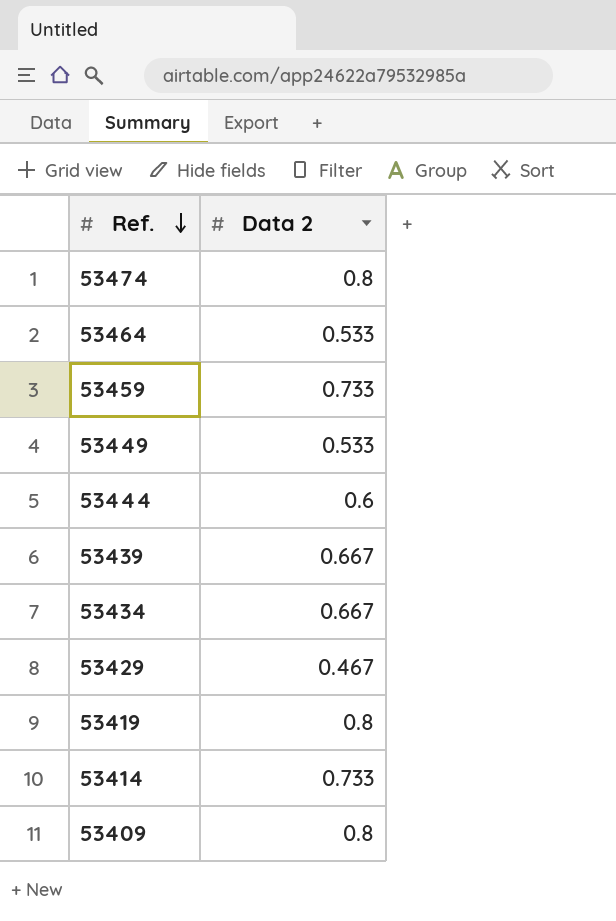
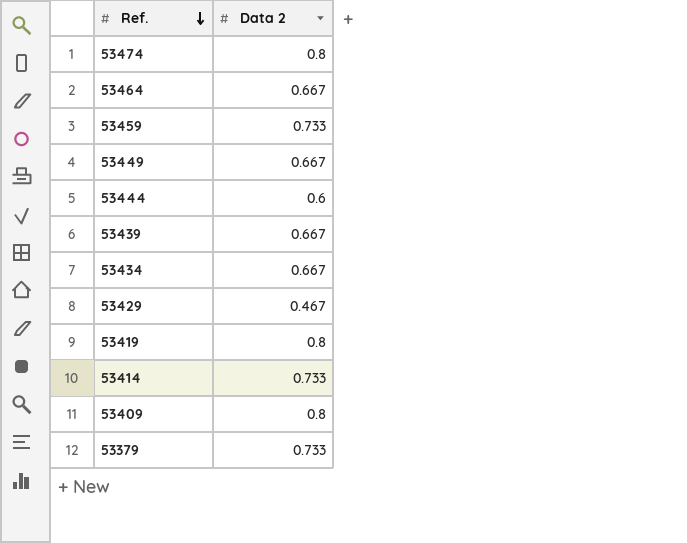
53464 | Data 2: 0.533 -> 0.667
53449 | Data 2: 0.533 -> 0.667
row 53379: none -> 0.733

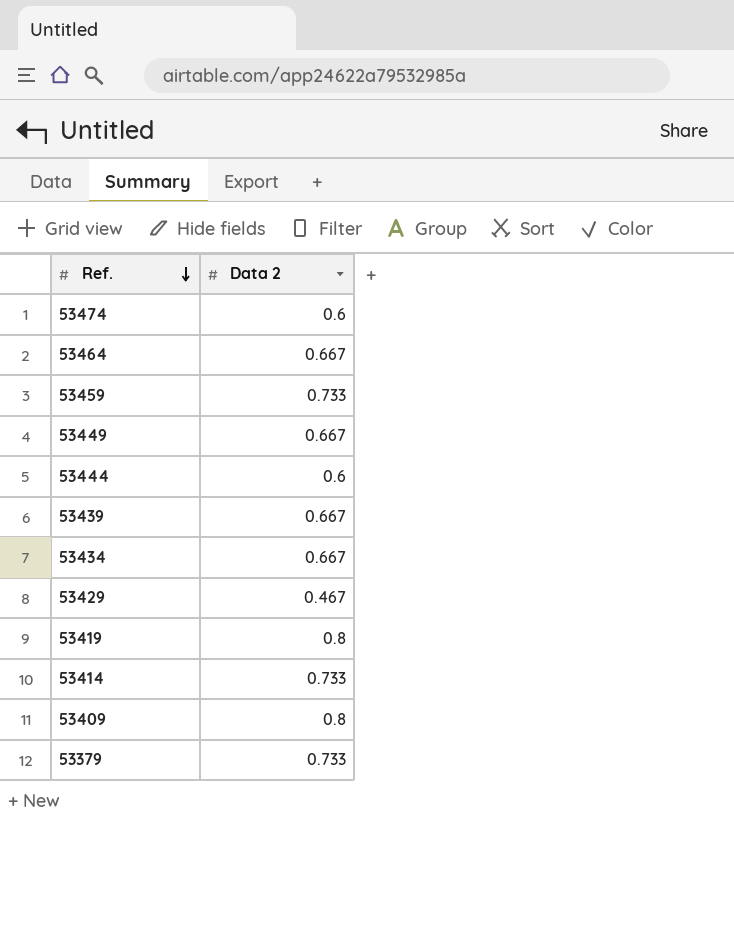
53474 | Data 2: 0.8 -> 0.6

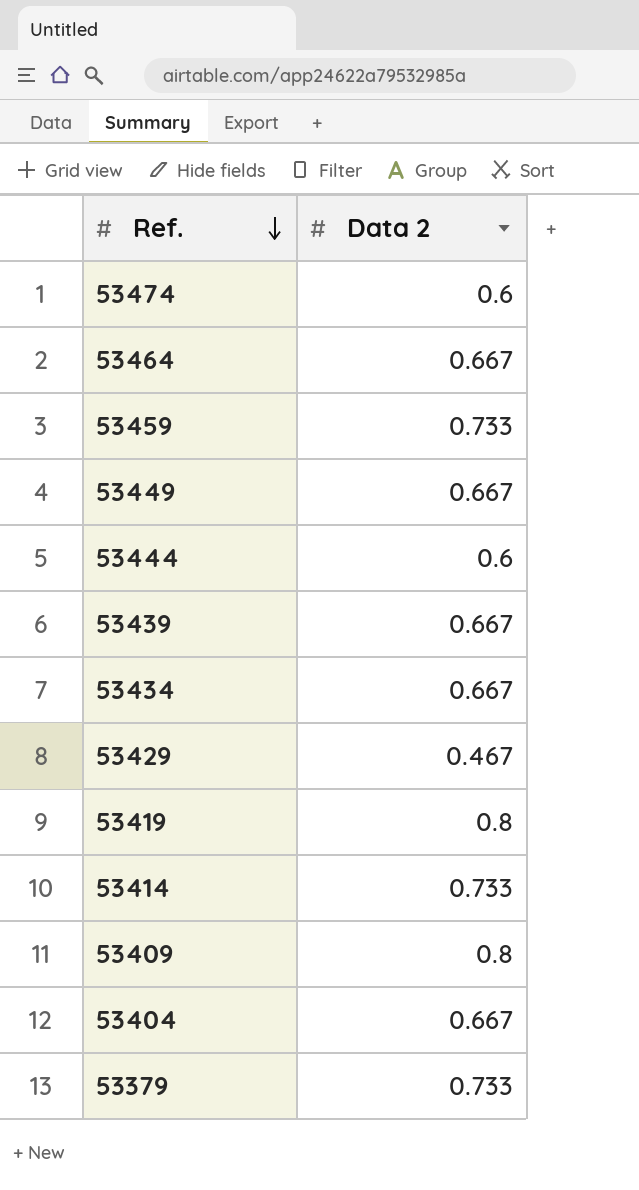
row 53404: none -> 0.667

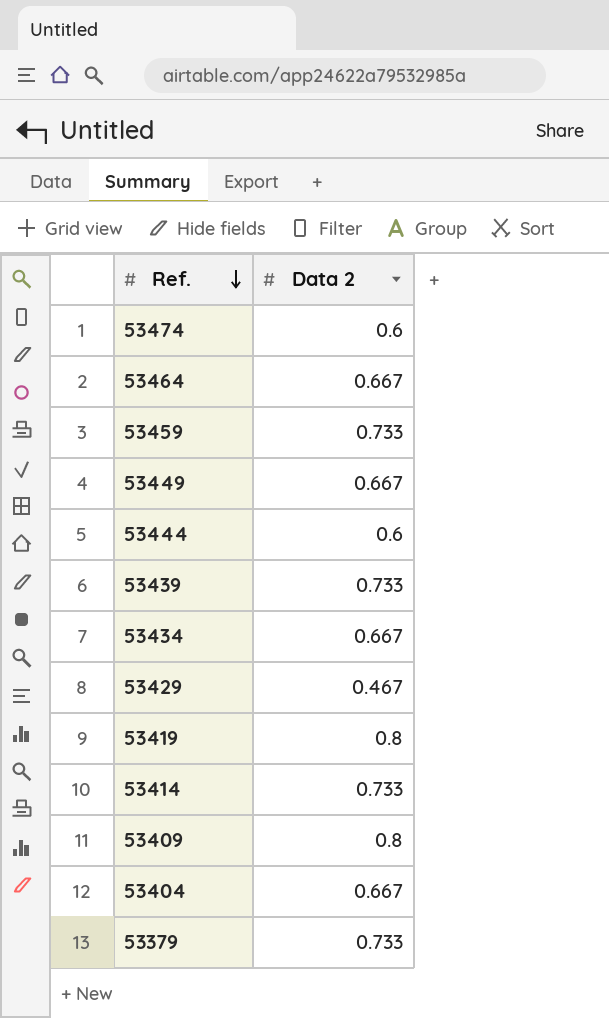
53439 | Data 2: 0.667 -> 0.733

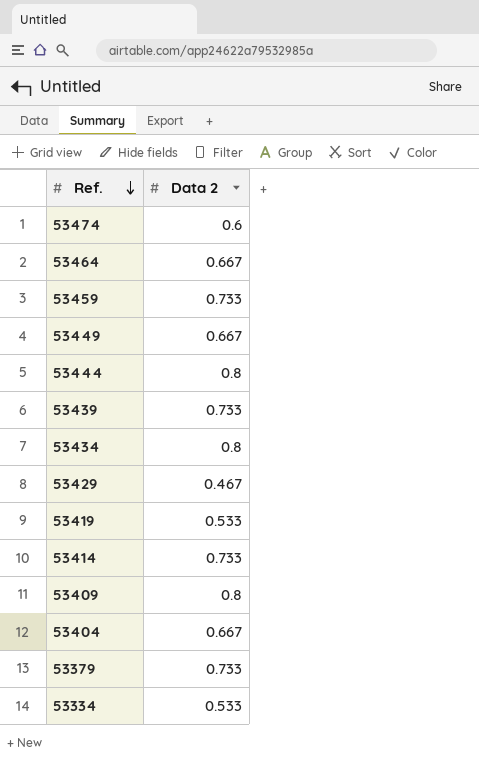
53444 | Data 2: 0.6 -> 0.8
53434 | Data 2: 0.667 -> 0.8
53419 | Data 2: 0.8 -> 0.533
row 53334: none -> 0.533

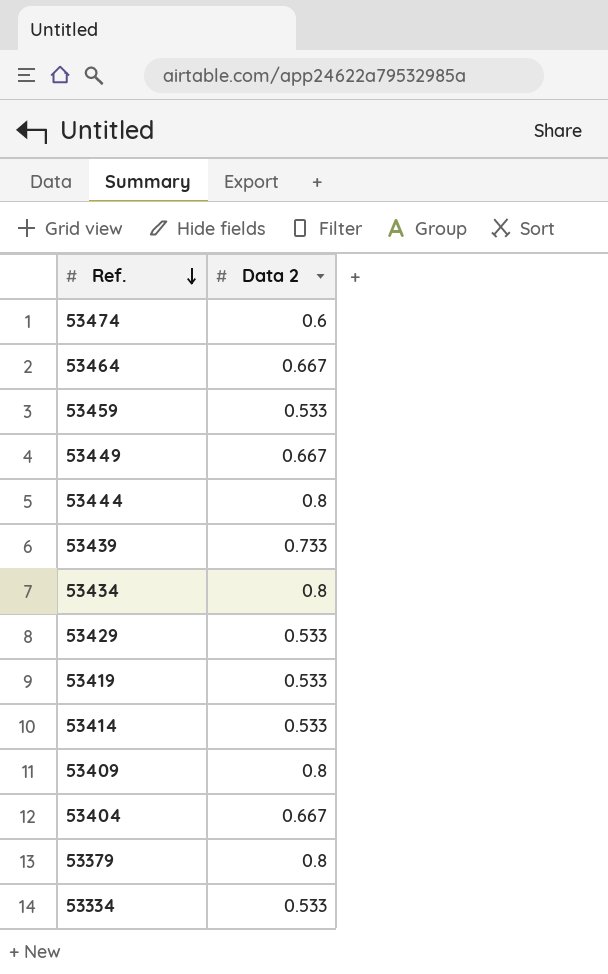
53459 | Data 2: 0.733 -> 0.533
53429 | Data 2: 0.467 -> 0.533
53414 | Data 2: 0.733 -> 0.533
53379 | Data 2: 0.733 -> 0.8

